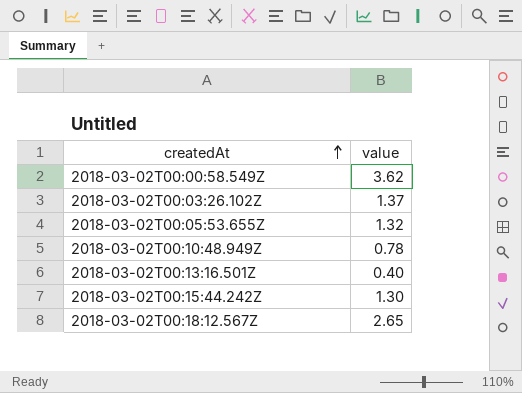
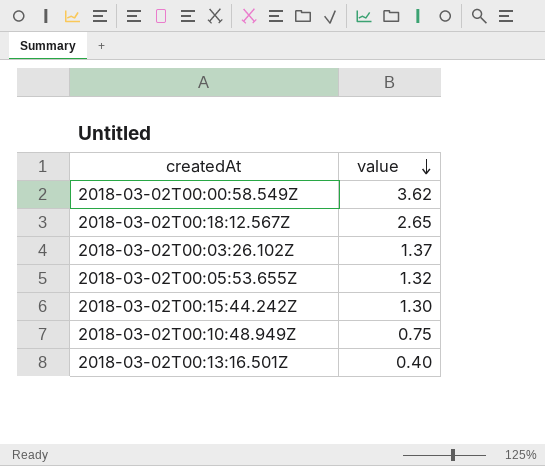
row order: createdAt ascending -> value descending
2018-03-02T00:10:48.949Z | value: 0.78 -> 0.75

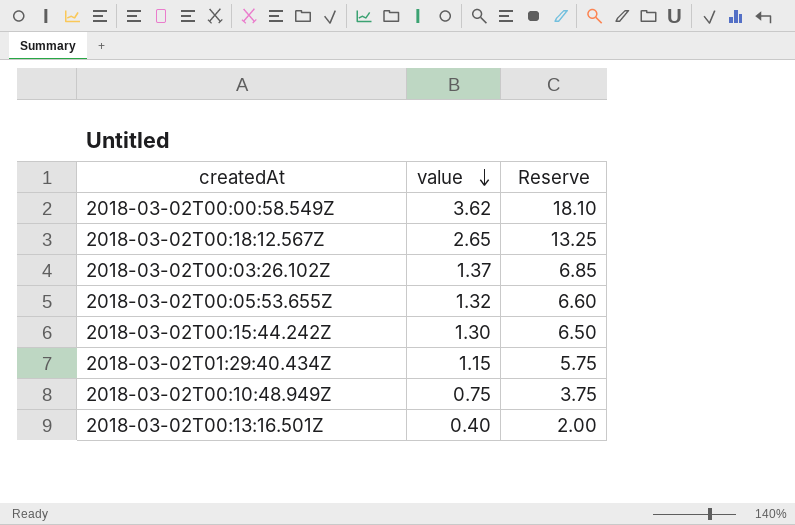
column Reserve | formula: none -> [value] * 5
row 2018-03-02T01:29:40.434Z: none -> 1.15 | 5.75

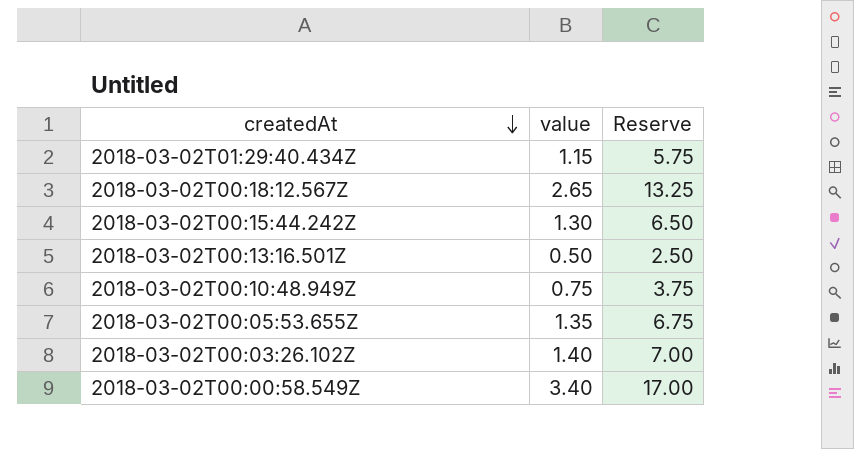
row order: value descending -> createdAt descending
2018-03-02T00:13:16.501Z | value: 0.40 -> 0.50
2018-03-02T00:13:16.501Z | Reserve: 2.00 -> 2.50
2018-03-02T00:05:53.655Z | value: 1.32 -> 1.35
2018-03-02T00:05:53.655Z | Reserve: 6.60 -> 6.75
2018-03-02T00:03:26.102Z | value: 1.37 -> 1.40
2018-03-02T00:03:26.102Z | Reserve: 6.85 -> 7.00
2018-03-02T00:00:58.549Z | value: 3.62 -> 3.40
2018-03-02T00:00:58.549Z | Reserve: 18.10 -> 17.00

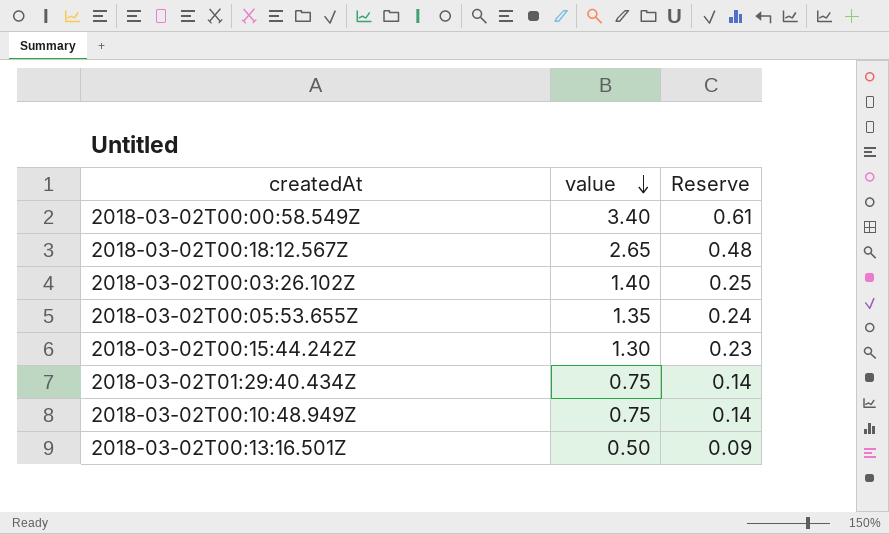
row order: createdAt descending -> value descending
column Reserve | formula: [value] * 5 -> [value] * 0.18
2018-03-02T01:29:40.434Z | value: 1.15 -> 0.75

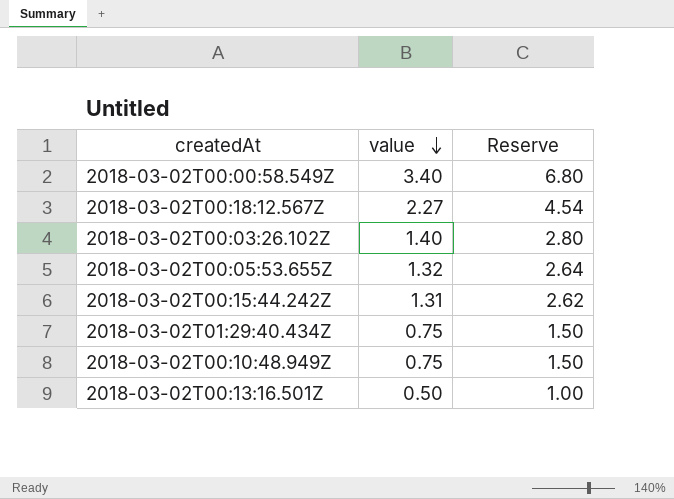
column Reserve | formula: [value] * 0.18 -> [value] * 2
2018-03-02T00:18:12.567Z | value: 2.65 -> 2.27
2018-03-02T00:05:53.655Z | value: 1.35 -> 1.32
2018-03-02T00:15:44.242Z | value: 1.30 -> 1.31

